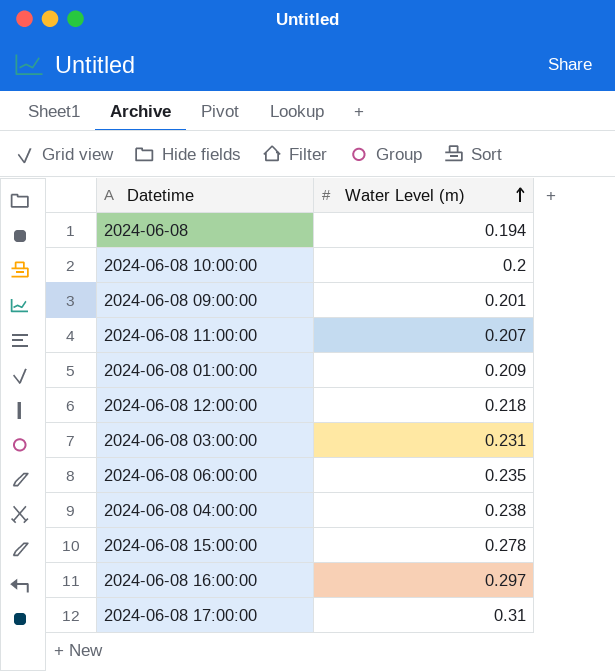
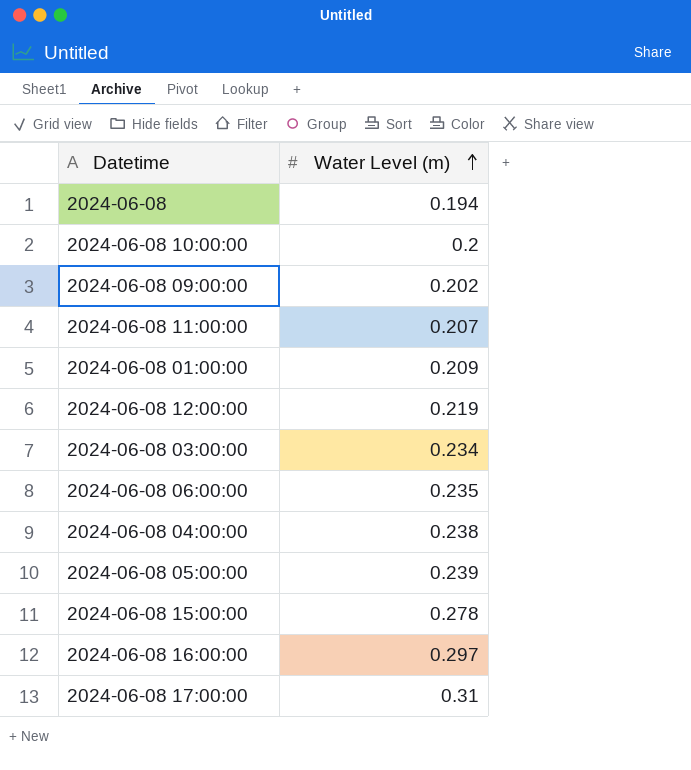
2024-06-08 09:00:00 | Water Level (m): 0.201 -> 0.202
2024-06-08 12:00:00 | Water Level (m): 0.218 -> 0.219
2024-06-08 03:00:00 | Water Level (m): 0.231 -> 0.234
row 2024-06-08 05:00:00: none -> 0.239

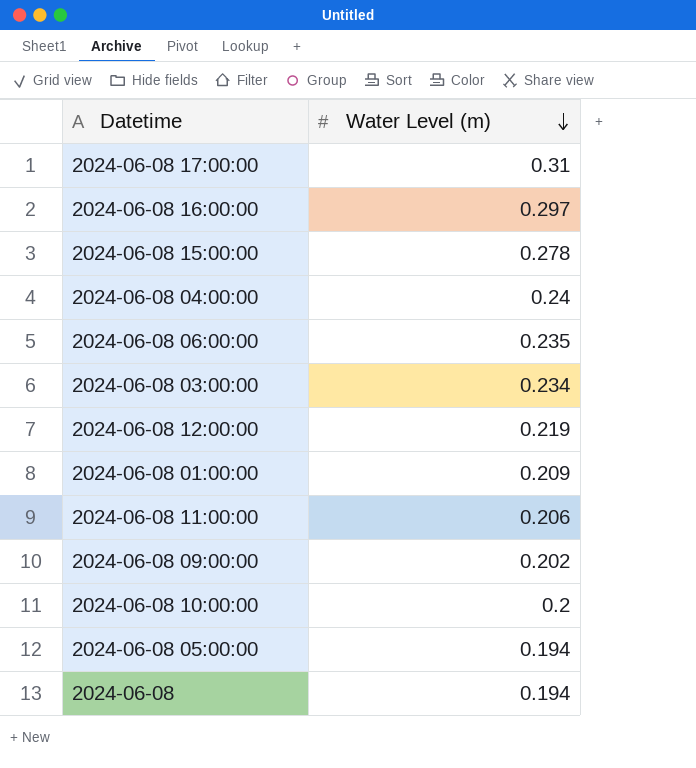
row order: Water Level (m) ascending -> Water Level (m) descending
2024-06-08 04:00:00 | Water Level (m): 0.238 -> 0.24
2024-06-08 11:00:00 | Water Level (m): 0.207 -> 0.206
2024-06-08 05:00:00 | Water Level (m): 0.239 -> 0.194

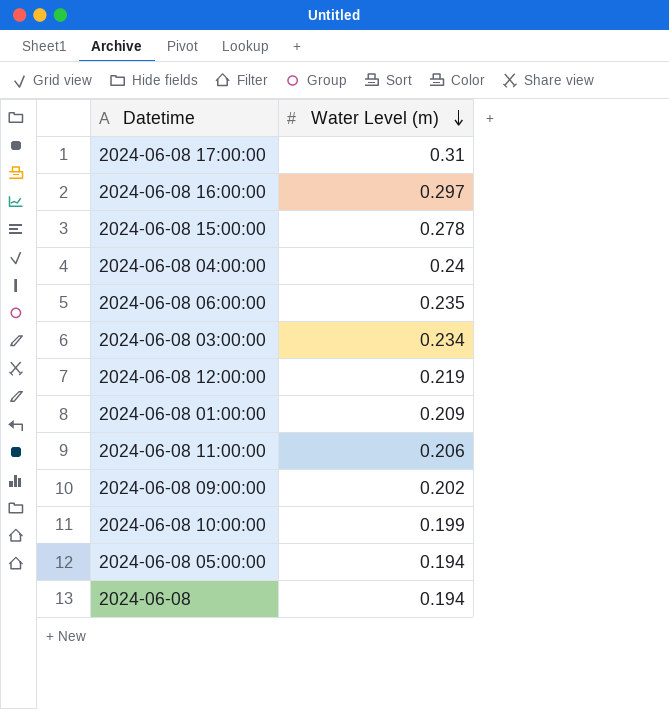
2024-06-08 10:00:00 | Water Level (m): 0.2 -> 0.199

